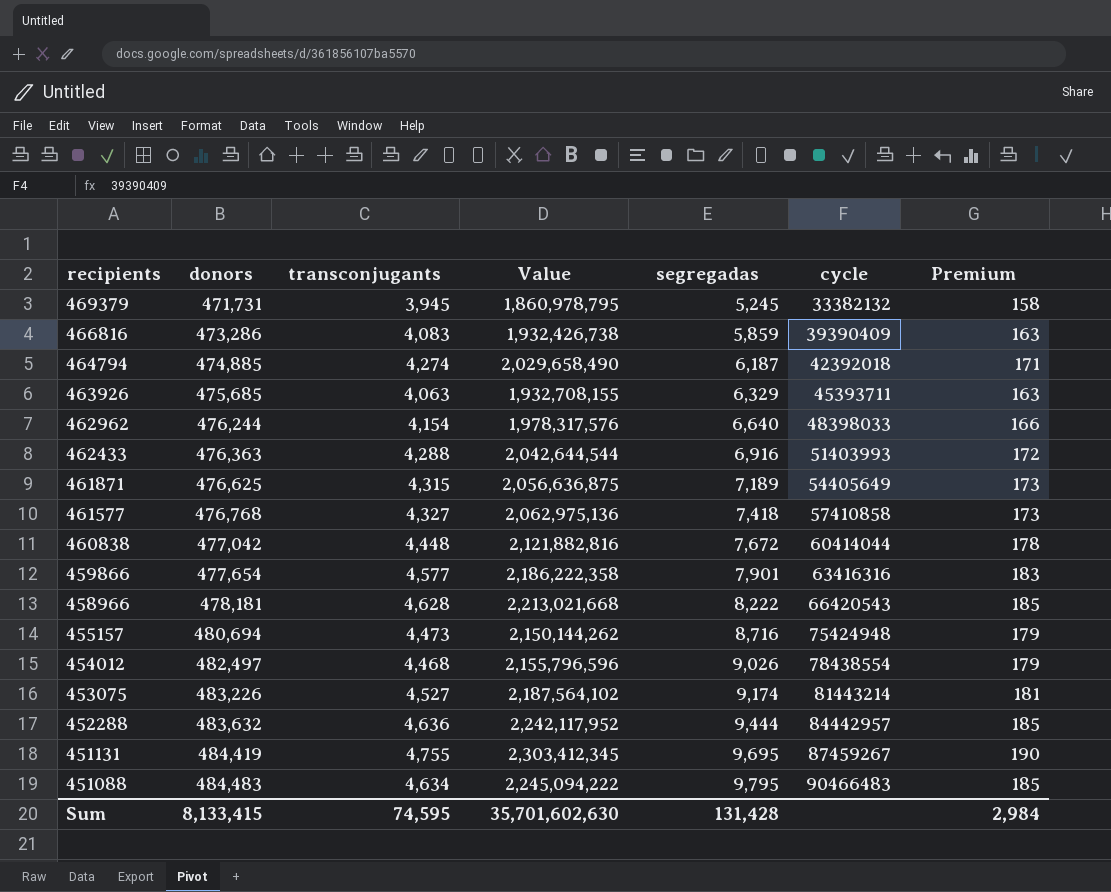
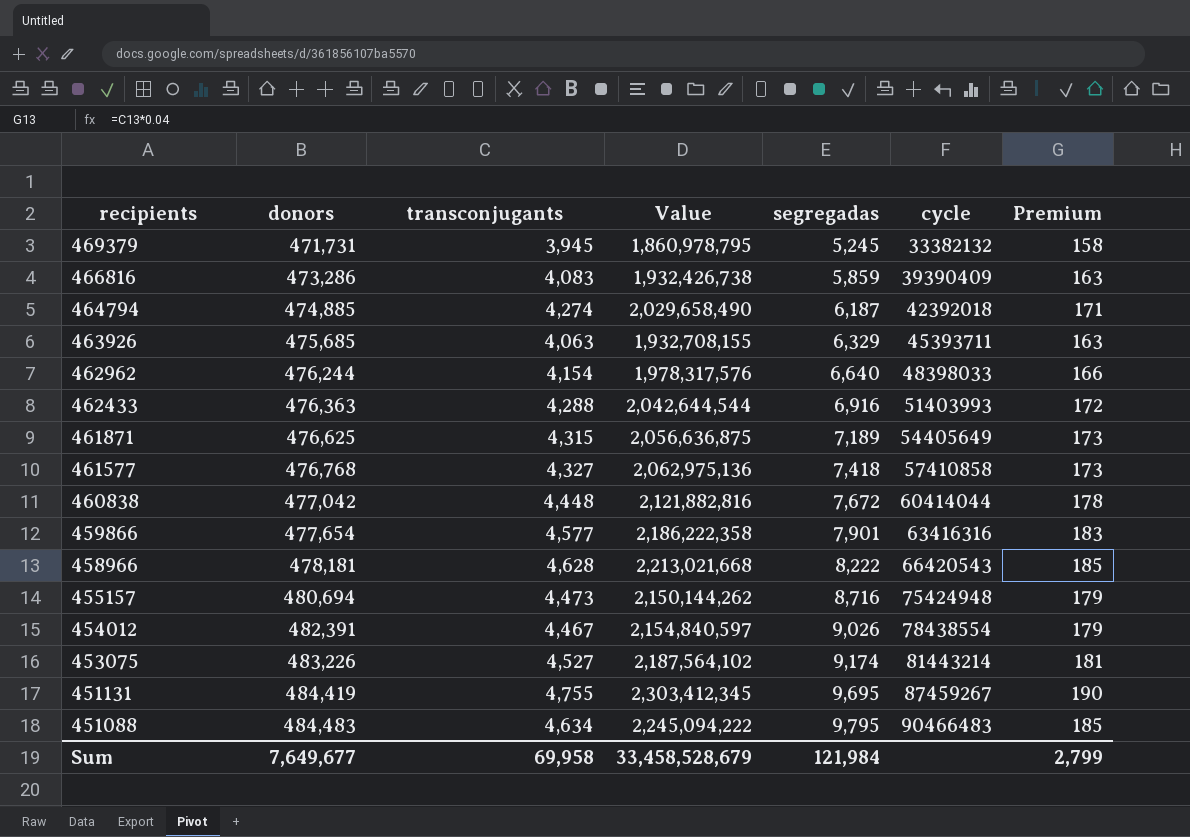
row 452288: 483,632 | 4,636 | 2,242,117,952 | 9,444 | 84442957 | 185 -> none
454012 | donors: 482,497 -> 482,391
454012 | transconjugants: 4,468 -> 4,467
454012 | Value: 2,155,796,596 -> 2,154,840,597
Sum | donors: 8,133,415 -> 7,649,677
Sum | transconjugants: 74,595 -> 69,958
Sum | Value: 35,701,602,630 -> 33,458,528,679
Sum | segregadas: 131,428 -> 121,984
Sum | Premium: 2,984 -> 2,799

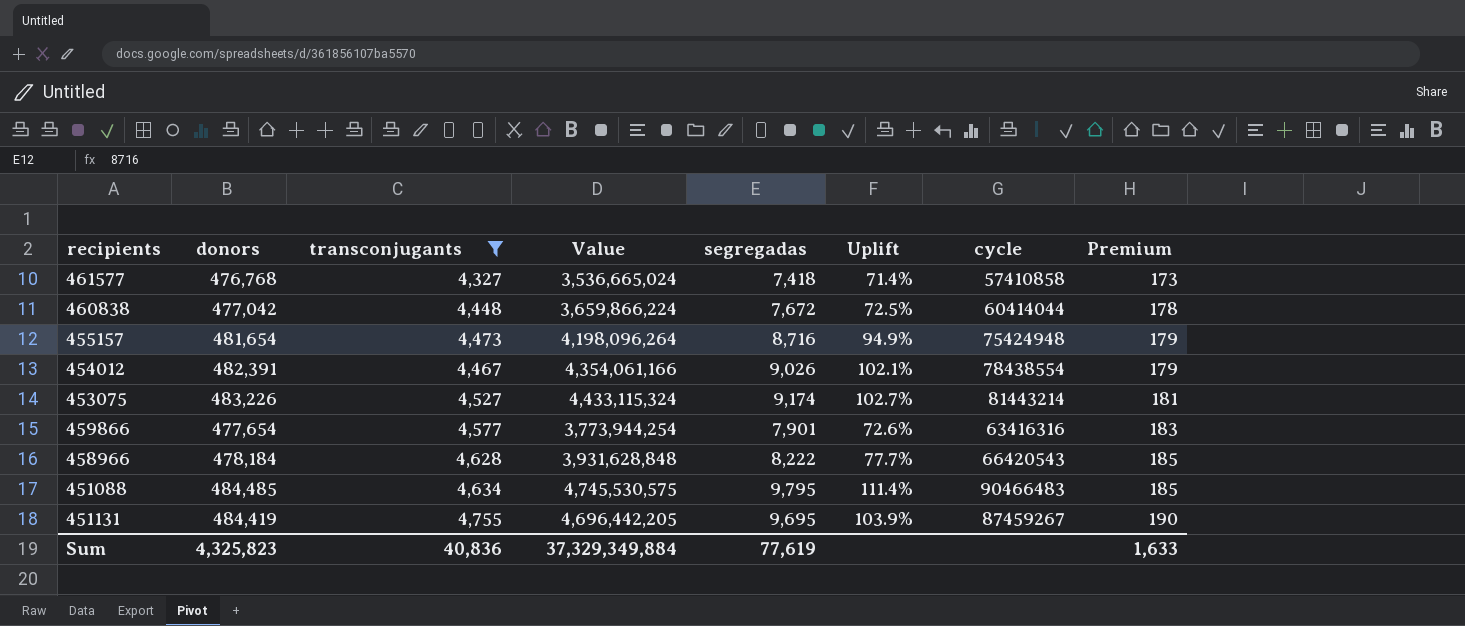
filter: none -> transconjugants >= 4,327
row order: recipients descending -> Premium ascending
column Value | formula: [donors] * [transconjugants] -> [donors] * [segregadas]
column Uplift | formula: none -> ([segregadas] - [transconjugants]) / [transconjugants]
455157 | donors: 480,694 -> 481,654
458966 | donors: 478,181 -> 478,184
451088 | donors: 484,483 -> 484,485
Sum | donors: 7,649,677 -> 4,325,823
Sum | transconjugants: 69,958 -> 40,836
Sum | Value: 33,458,528,679 -> 37,329,349,884
Sum | segregadas: 121,984 -> 77,619
Sum | Premium: 2,799 -> 1,633

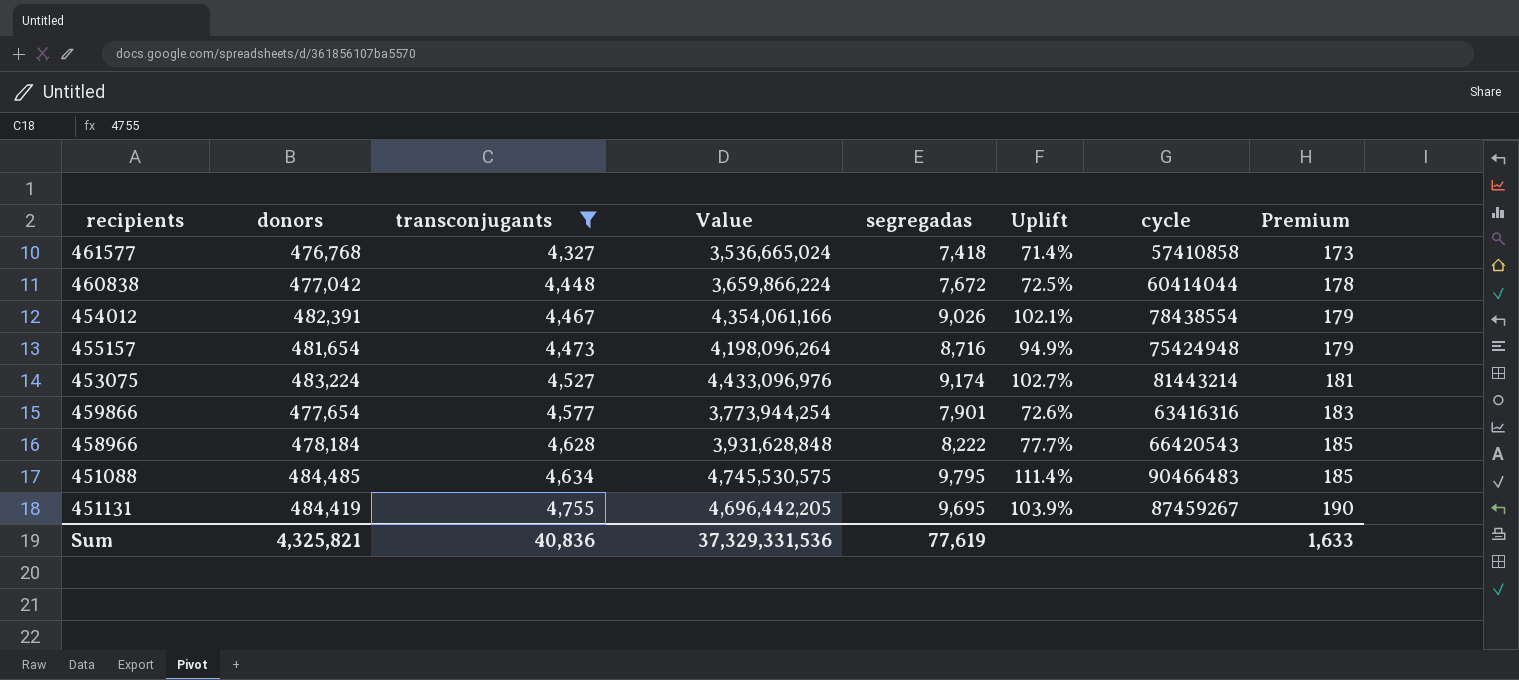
row order: Premium ascending -> transconjugants ascending
453075 | donors: 483,226 -> 483,224
453075 | Value: 4,433,115,324 -> 4,433,096,976
Sum | donors: 4,325,823 -> 4,325,821
Sum | Value: 37,329,349,884 -> 37,329,331,536

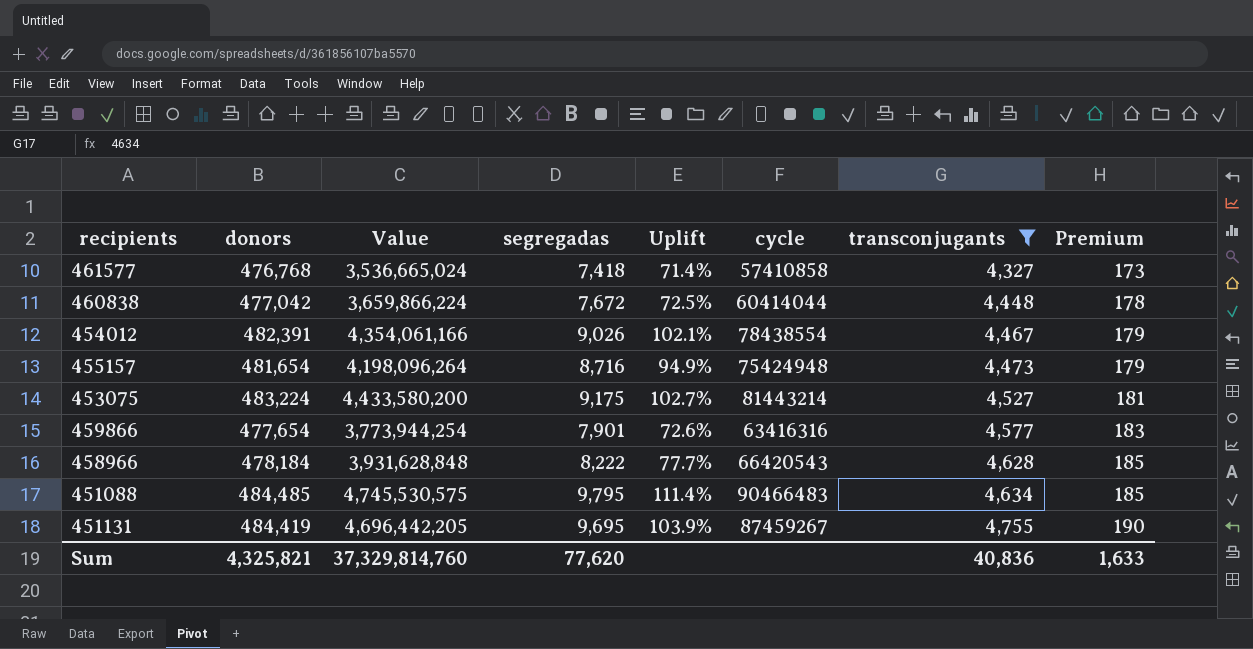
column transconjugants | position: 3 -> 7
453075 | Value: 4,433,096,976 -> 4,433,580,200
453075 | segregadas: 9,174 -> 9,175
Sum | Value: 37,329,331,536 -> 37,329,814,760
Sum | segregadas: 77,619 -> 77,620

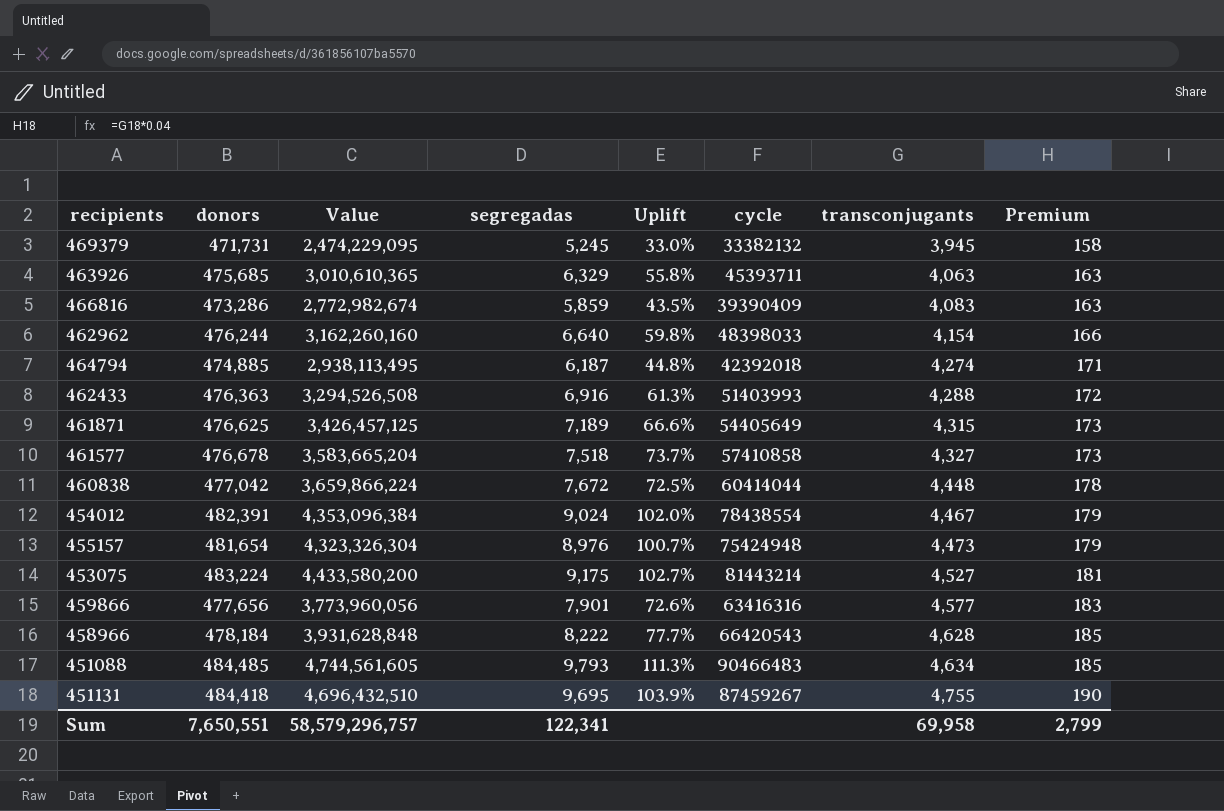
filter: transconjugants >= 4,327 -> none
461577 | donors: 476,768 -> 476,678
461577 | Value: 3,536,665,024 -> 3,583,665,204
461577 | segregadas: 7,418 -> 7,518
461577 | Uplift: 71.4% -> 73.7%
454012 | Value: 4,354,061,166 -> 4,353,096,384
454012 | segregadas: 9,026 -> 9,024
454012 | Uplift: 102.1% -> 102.0%
455157 | Value: 4,198,096,264 -> 4,323,326,304
455157 | segregadas: 8,716 -> 8,976
455157 | Uplift: 94.9% -> 100.7%
459866 | donors: 477,654 -> 477,656
459866 | Value: 3,773,944,254 -> 3,773,960,056
451088 | Value: 4,745,530,575 -> 4,744,561,605
451088 | segregadas: 9,795 -> 9,793
451088 | Uplift: 111.4% -> 111.3%
451131 | donors: 484,419 -> 484,418
451131 | Value: 4,696,442,205 -> 4,696,432,510
Sum | donors: 4,325,821 -> 7,650,551
Sum | Value: 37,329,814,760 -> 58,579,296,757
Sum | segregadas: 77,620 -> 122,341
Sum | transconjugants: 40,836 -> 69,958
Sum | Premium: 1,633 -> 2,799

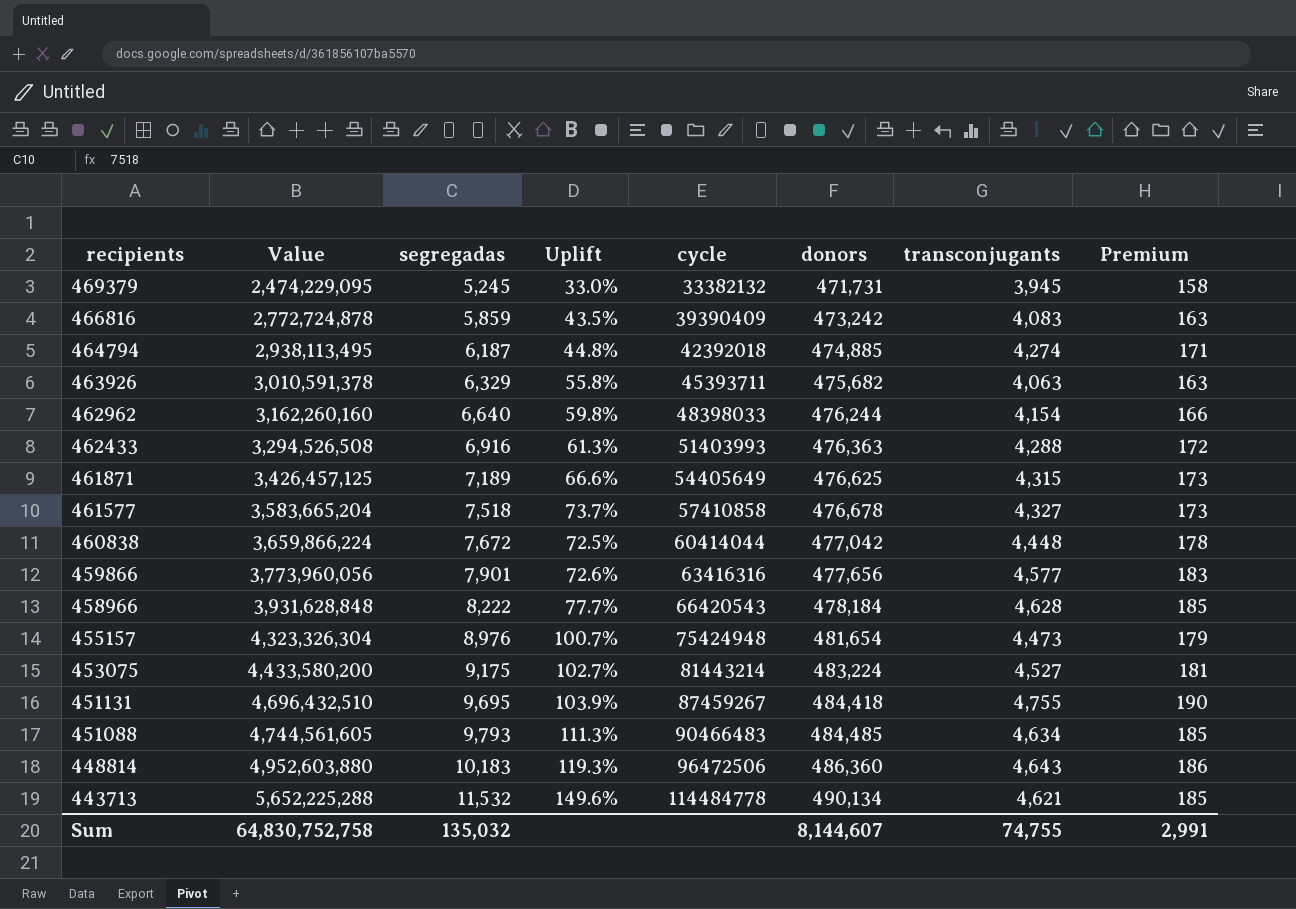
row order: transconjugants ascending -> recipients descending
column donors | position: 2 -> 6
row 454012: 482,391 | 4,353,096,384 | 9,024 | 102.0% | 78438554 | 4,467 | 179 -> none
466816 | Value: 2,772,982,674 -> 2,772,724,878
466816 | donors: 473,286 -> 473,242
463926 | Value: 3,010,610,365 -> 3,010,591,378
463926 | donors: 475,685 -> 475,682
row 448814: none -> 4,952,603,880 | 10,183 | 119.3% | 96472506 | 486,360 | 4,643 | 186
row 443713: none -> 5,652,225,288 | 11,532 | 149.6% | 114484778 | 490,134 | 4,621 | 185
Sum | Value: 58,579,296,757 -> 64,830,752,758
Sum | segregadas: 122,341 -> 135,032
Sum | donors: 7,650,551 -> 8,144,607
Sum | transconjugants: 69,958 -> 74,755
Sum | Premium: 2,799 -> 2,991

